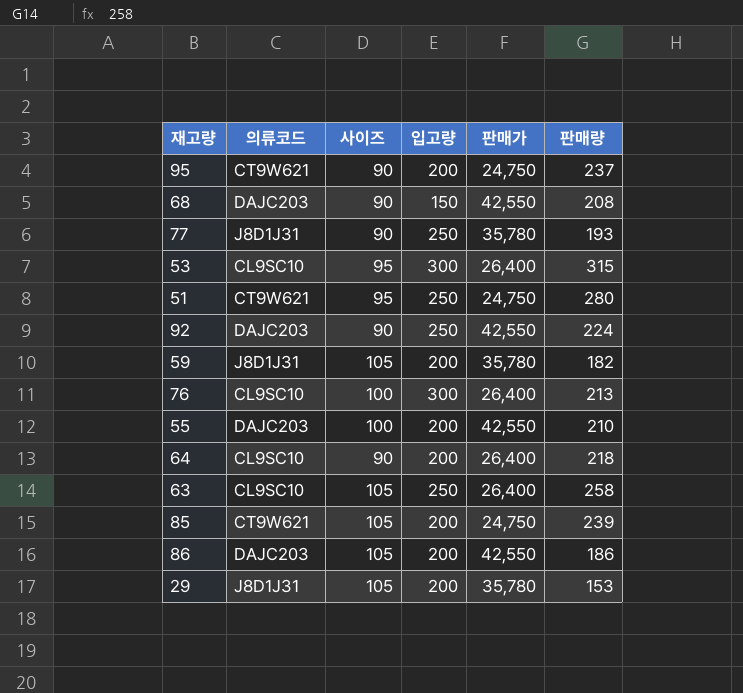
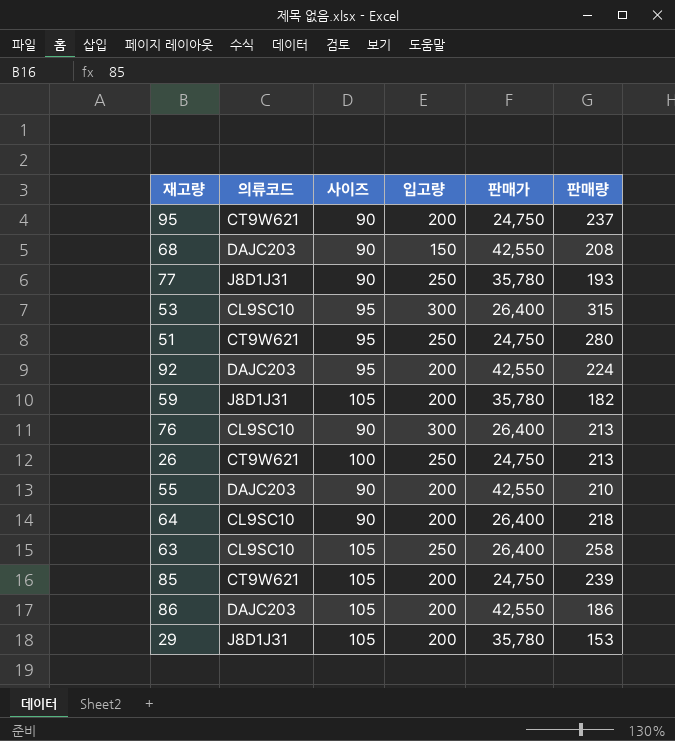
92 | 사이즈: 90 -> 95
92 | 입고량: 250 -> 200
76 | 사이즈: 100 -> 90
row 26: none -> CT9W621 | 100 | 250 | 24,750 | 213
55 | 사이즈: 100 -> 90

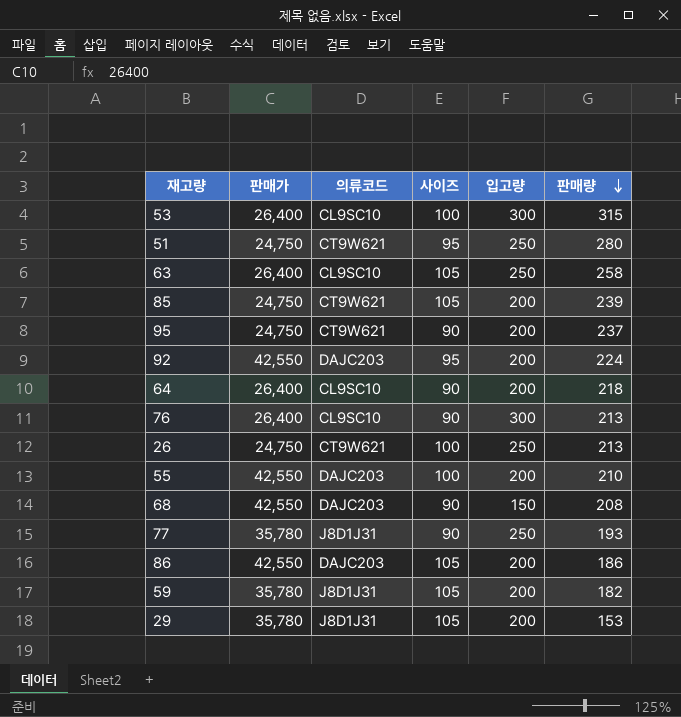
row order: none -> 판매량 descending
column 판매가 | position: 5 -> 2
53 | 사이즈: 95 -> 100
55 | 사이즈: 90 -> 100

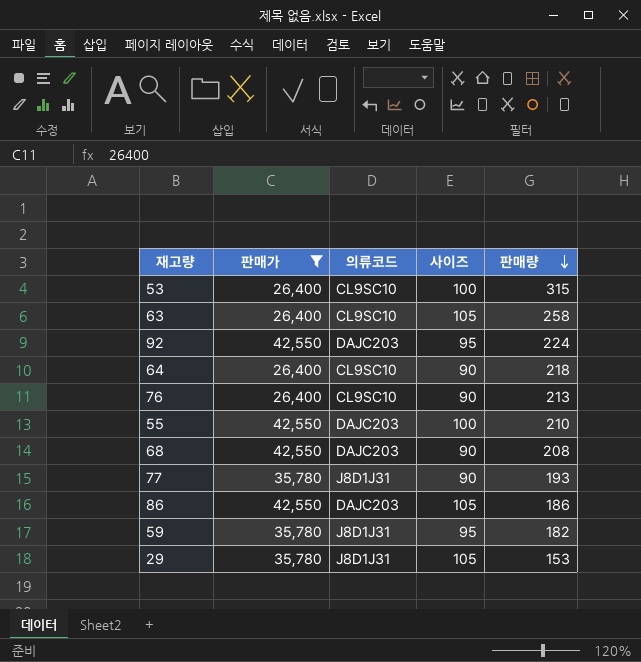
filter: none -> 판매가 != 24,750
column 입고량 | position: 5 -> none
59 | 사이즈: 105 -> 95

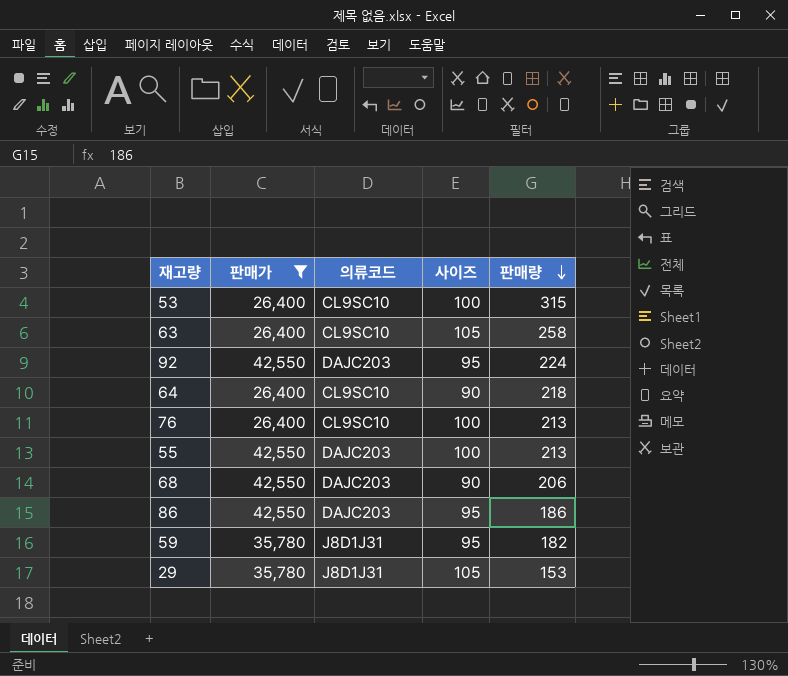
row 77: 35,780 | J8D1J31 | 90 | 193 -> none
76 | 사이즈: 90 -> 100
55 | 판매량: 210 -> 213
68 | 판매량: 208 -> 206
86 | 사이즈: 105 -> 95

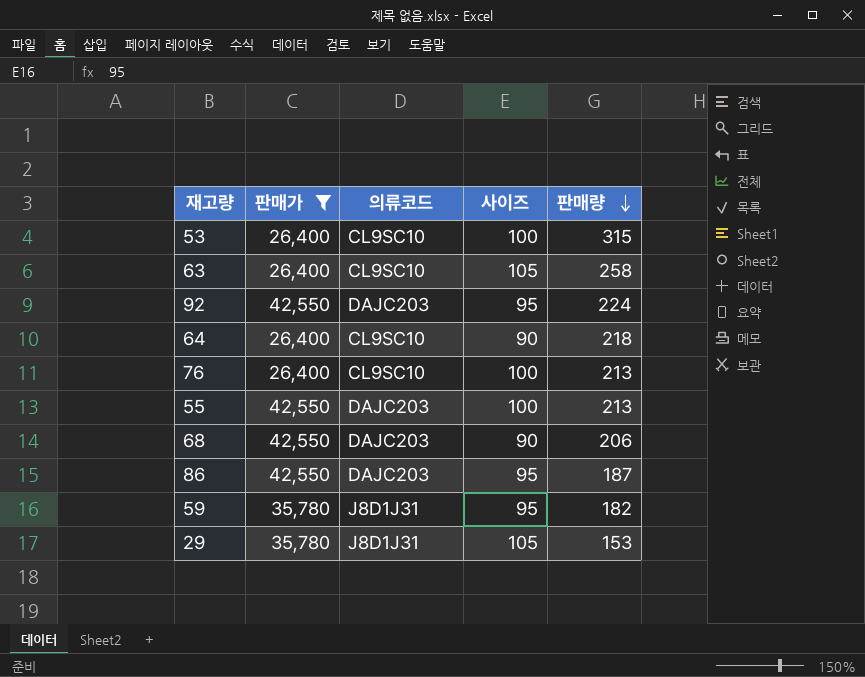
86 | 판매량: 186 -> 187

